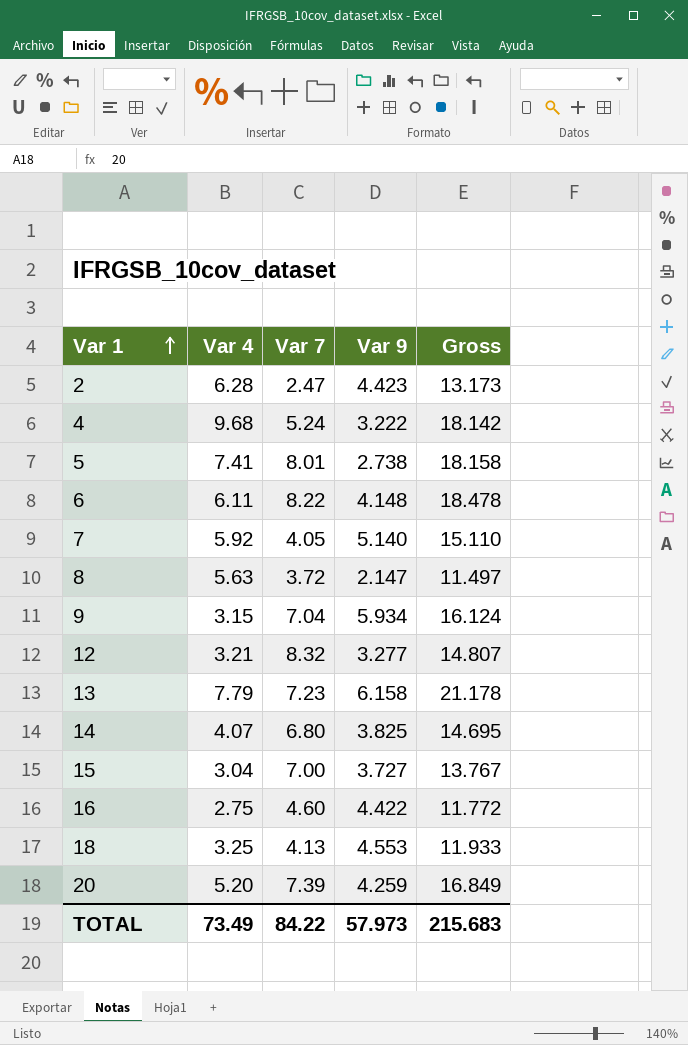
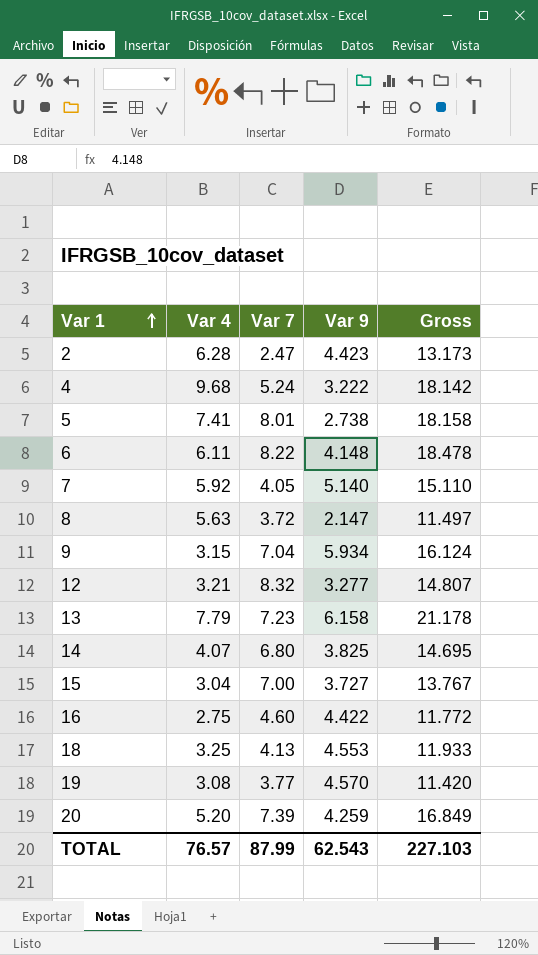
row 19: none -> 3.08 | 3.77 | 4.570 | 11.420
TOTAL | Var 4: 73.49 -> 76.57
TOTAL | Var 7: 84.22 -> 87.99
TOTAL | Var 9: 57.973 -> 62.543
TOTAL | Gross: 215.683 -> 227.103

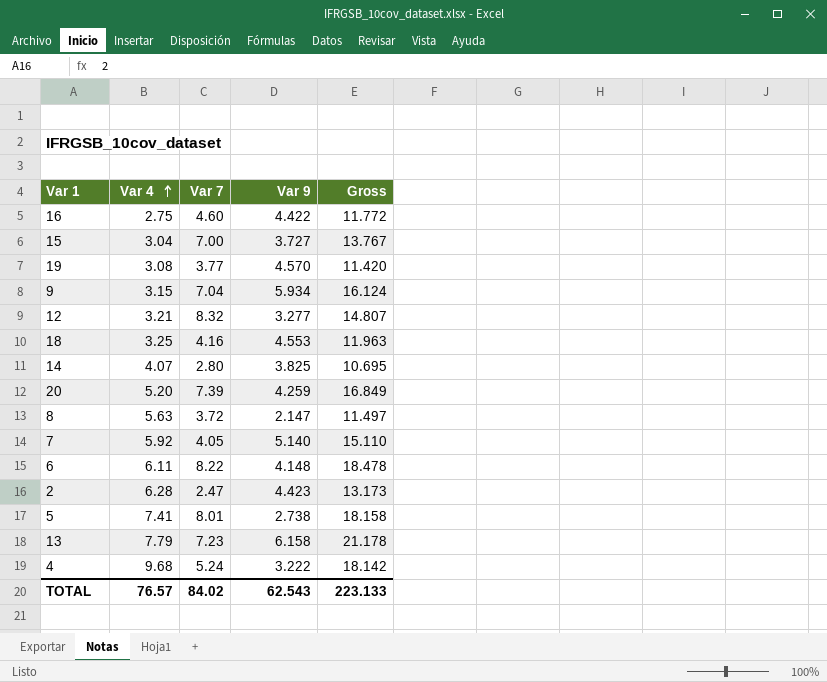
row order: Var 1 ascending -> Var 4 ascending
18 | Var 7: 4.13 -> 4.16
18 | Gross: 11.933 -> 11.963
14 | Var 7: 6.80 -> 2.80
14 | Gross: 14.695 -> 10.695
TOTAL | Var 7: 87.99 -> 84.02
TOTAL | Gross: 227.103 -> 223.133

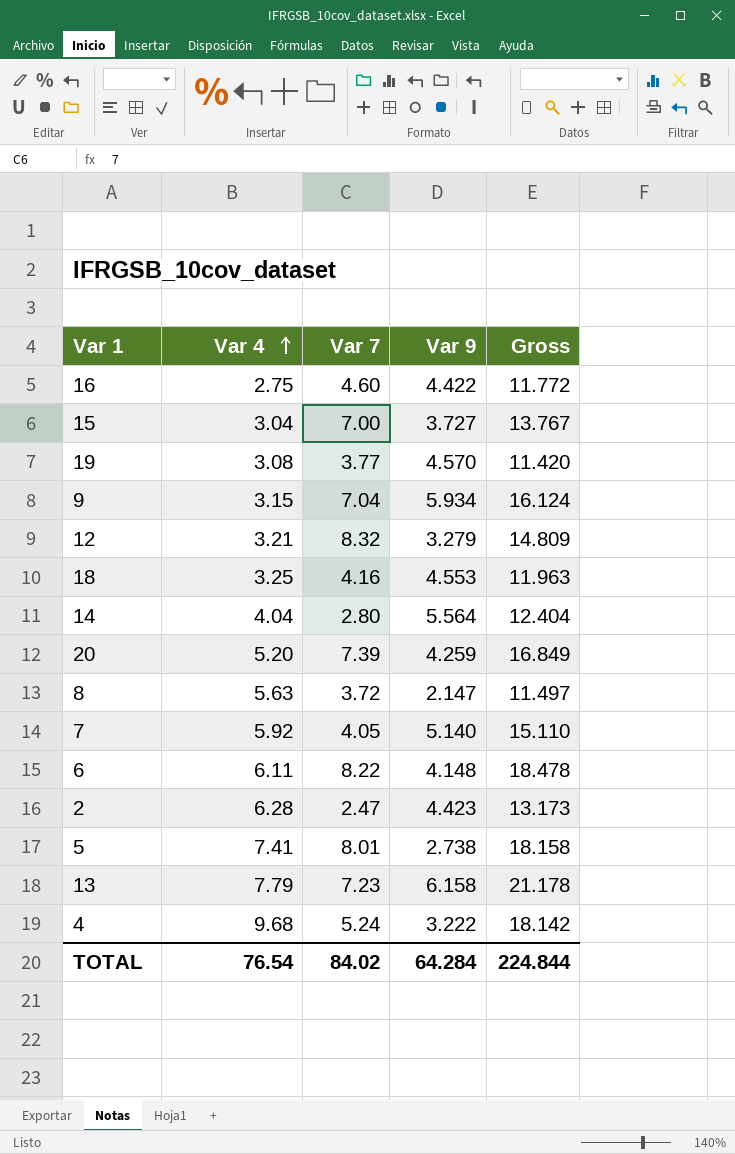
12 | Var 9: 3.277 -> 3.279
12 | Gross: 14.807 -> 14.809
14 | Var 4: 4.07 -> 4.04
14 | Var 9: 3.825 -> 5.564
14 | Gross: 10.695 -> 12.404
TOTAL | Var 4: 76.57 -> 76.54
TOTAL | Var 9: 62.543 -> 64.284
TOTAL | Gross: 223.133 -> 224.844

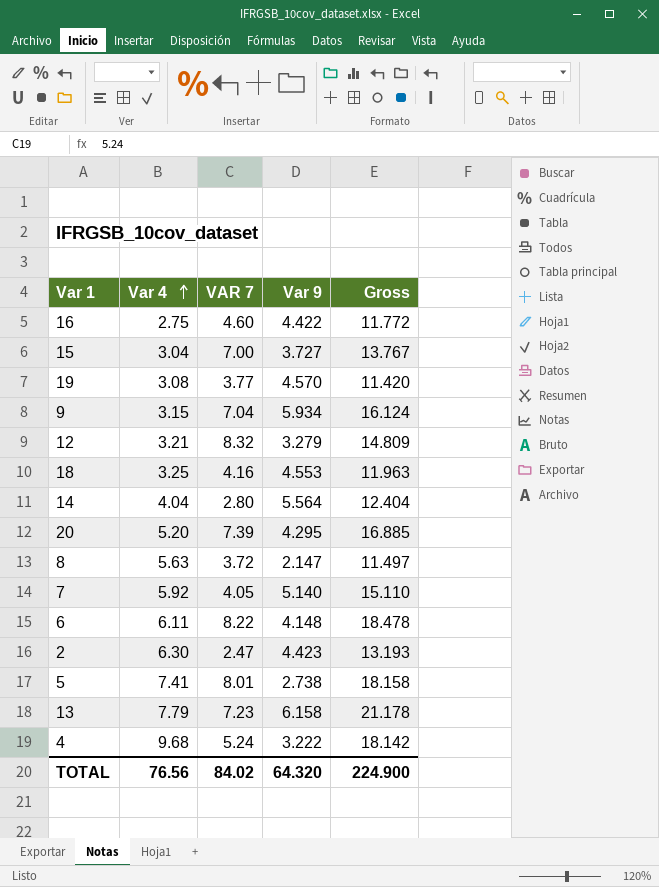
column name: Var 7 -> VAR 7
20 | Var 9: 4.259 -> 4.295
20 | Gross: 16.849 -> 16.885
2 | Var 4: 6.28 -> 6.30
2 | Gross: 13.173 -> 13.193
TOTAL | Var 4: 76.54 -> 76.56
TOTAL | Var 9: 64.284 -> 64.320
TOTAL | Gross: 224.844 -> 224.900

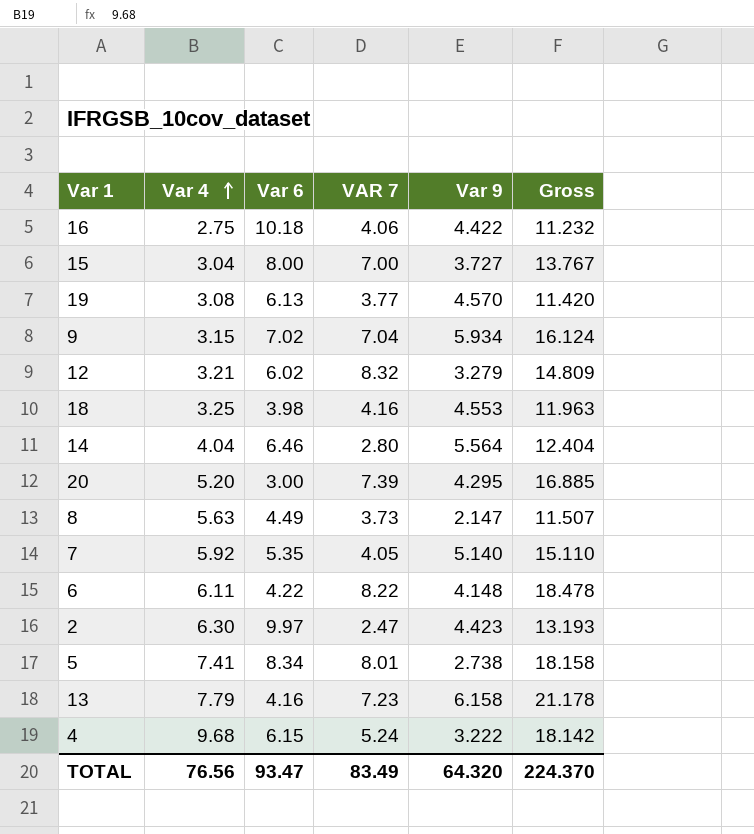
column Var 6 | position: none -> 3
16 | VAR 7: 4.60 -> 4.06
16 | Gross: 11.772 -> 11.232
8 | VAR 7: 3.72 -> 3.73
8 | Gross: 11.497 -> 11.507
TOTAL | VAR 7: 84.02 -> 83.49
TOTAL | Gross: 224.900 -> 224.370

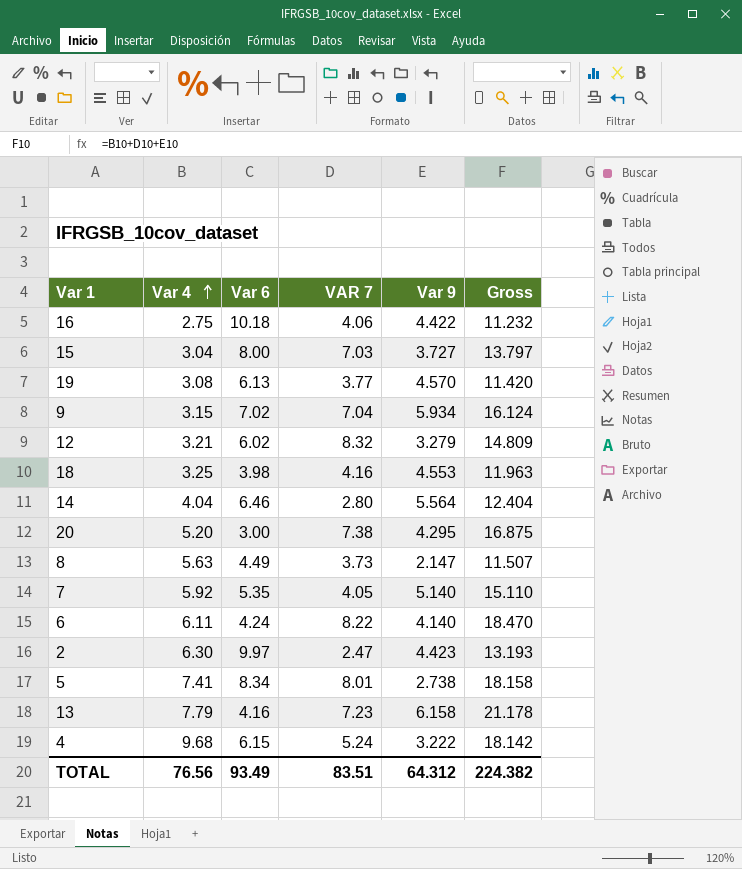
15 | VAR 7: 7.00 -> 7.03
15 | Gross: 13.767 -> 13.797
20 | VAR 7: 7.39 -> 7.38
20 | Gross: 16.885 -> 16.875
6 | Var 6: 4.22 -> 4.24
6 | Var 9: 4.148 -> 4.140
6 | Gross: 18.478 -> 18.470
TOTAL | Var 6: 93.47 -> 93.49
TOTAL | VAR 7: 83.49 -> 83.51
TOTAL | Var 9: 64.320 -> 64.312
TOTAL | Gross: 224.370 -> 224.382

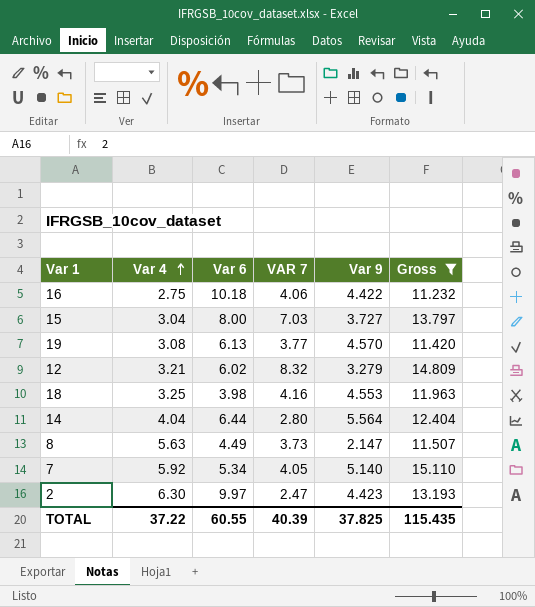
filter: none -> Gross <= 15.110
14 | Var 6: 6.46 -> 6.44
7 | Var 6: 5.35 -> 5.34
TOTAL | Var 4: 76.56 -> 37.22
TOTAL | Var 6: 93.49 -> 60.55
TOTAL | VAR 7: 83.51 -> 40.39
TOTAL | Var 9: 64.312 -> 37.825
TOTAL | Gross: 224.382 -> 115.435

